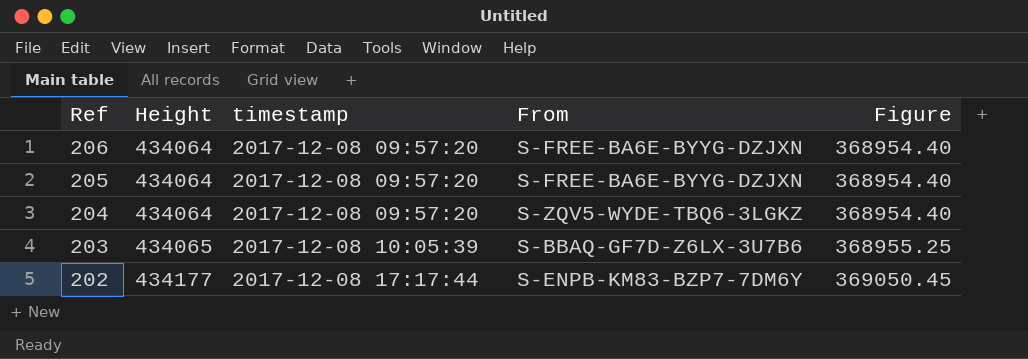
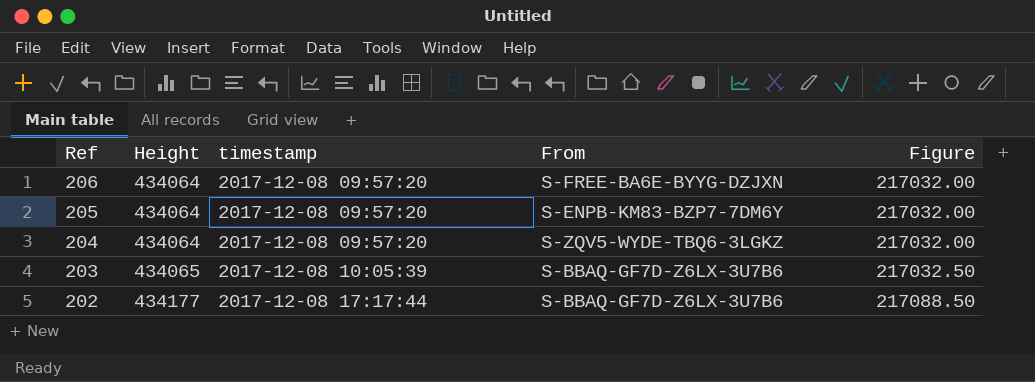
column Figure | formula: [Height] * 0.85 -> [Height] * 0.5
205 | From: S-FREE-BA6E-BYYG-DZJXN -> S-ENPB-KM83-BZP7-7DM6Y
202 | From: S-ENPB-KM83-BZP7-7DM6Y -> S-BBAQ-GF7D-Z6LX-3U7B6

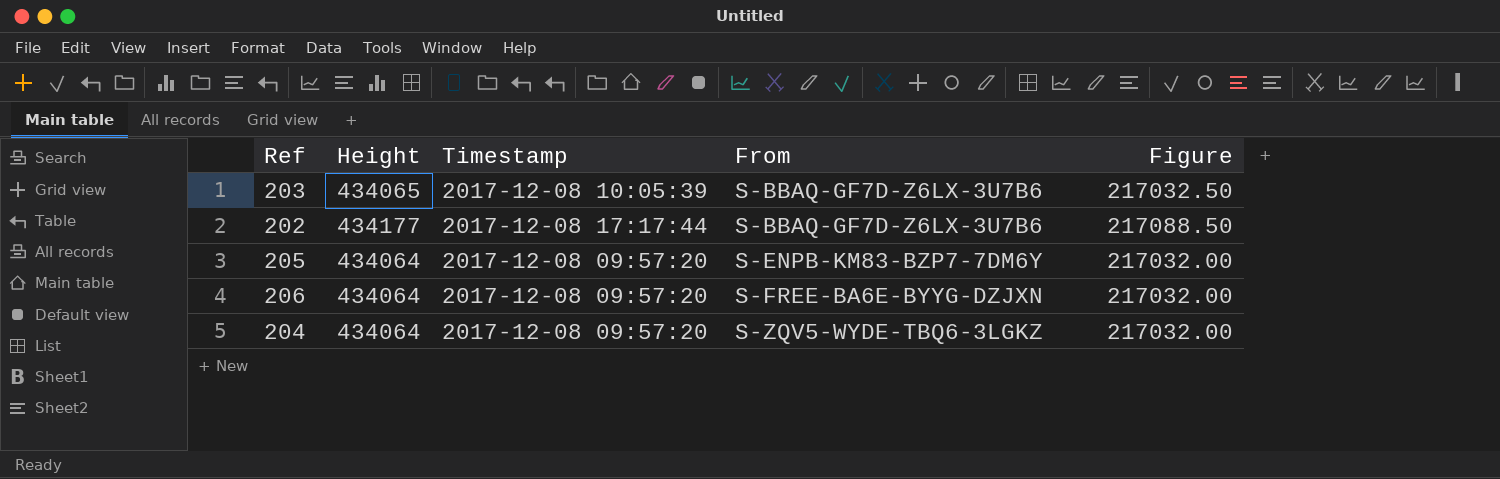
row order: Ref descending -> From ascending
column name: timestamp -> Timestamp

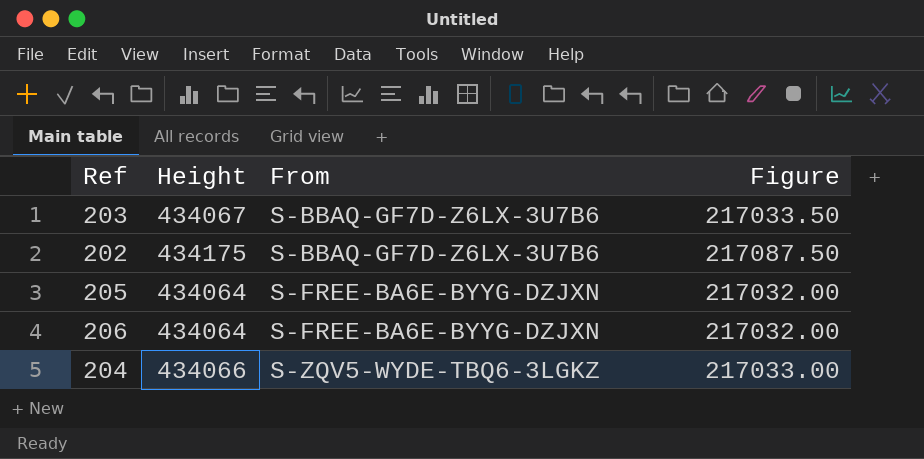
column Timestamp | position: 3 -> none
203 | Height: 434065 -> 434067
203 | Figure: 217032.50 -> 217033.50
202 | Height: 434177 -> 434175
202 | Figure: 217088.50 -> 217087.50
205 | From: S-ENPB-KM83-BZP7-7DM6Y -> S-FREE-BA6E-BYYG-DZJXN
204 | Height: 434064 -> 434066
204 | Figure: 217032.00 -> 217033.00

